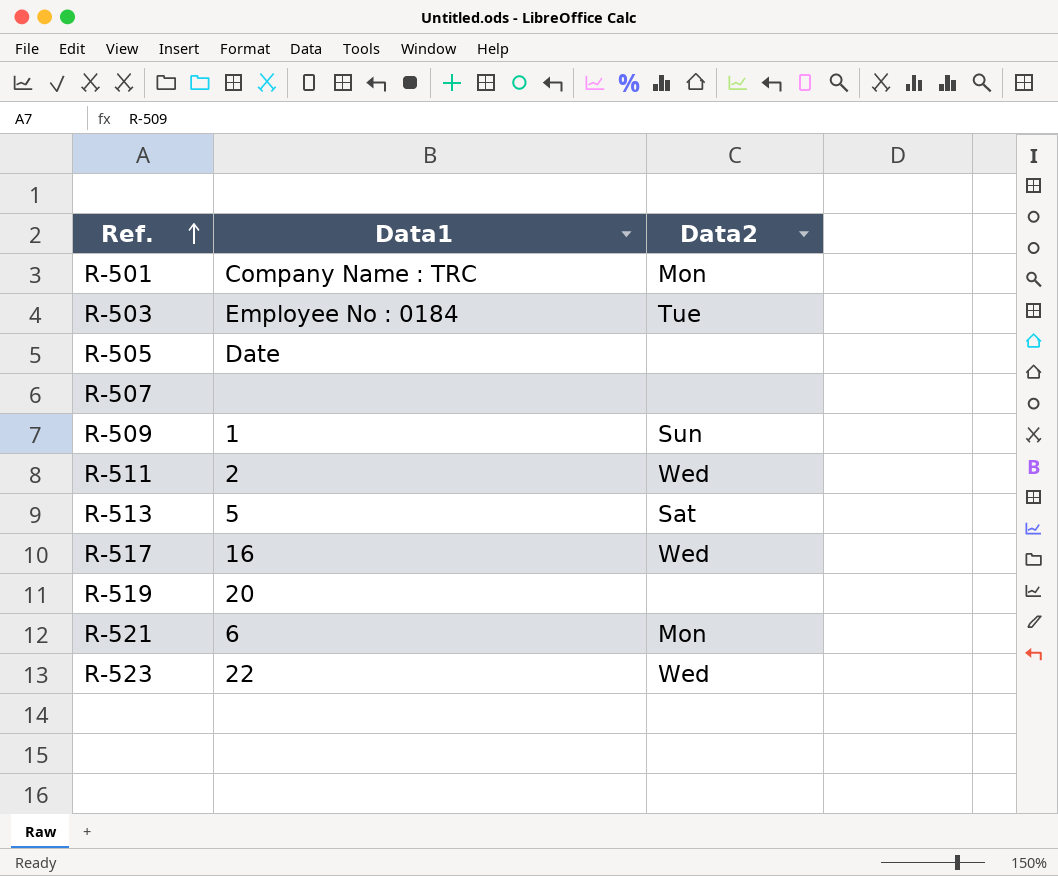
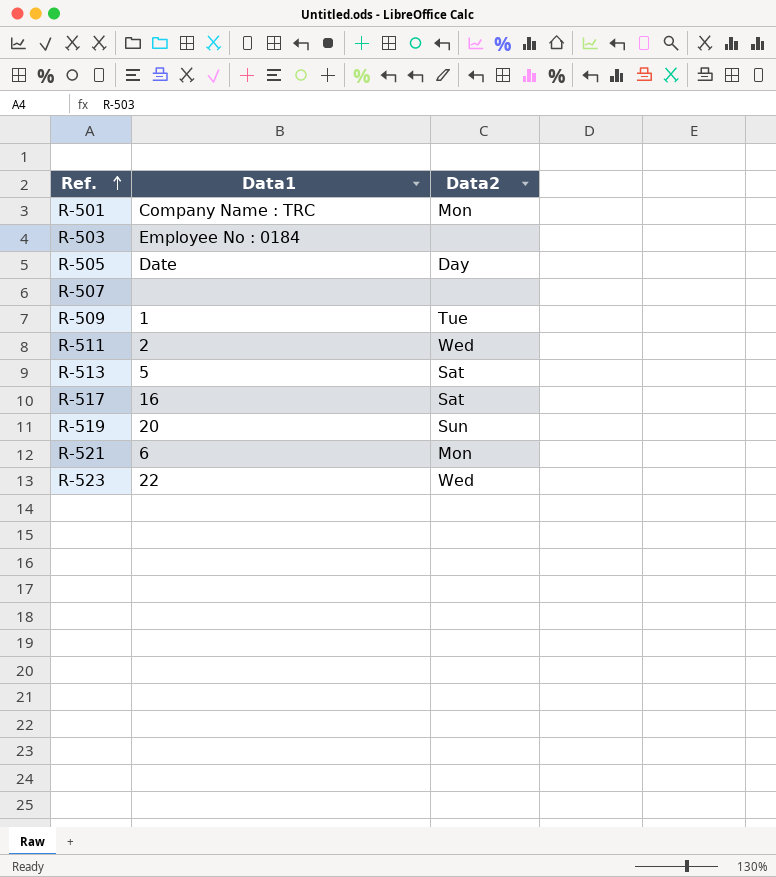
R-503 | Data2: Tue -> none
R-505 | Data2: none -> Day
R-509 | Data2: Sun -> Tue
R-517 | Data2: Wed -> Sat
R-519 | Data2: none -> Sun

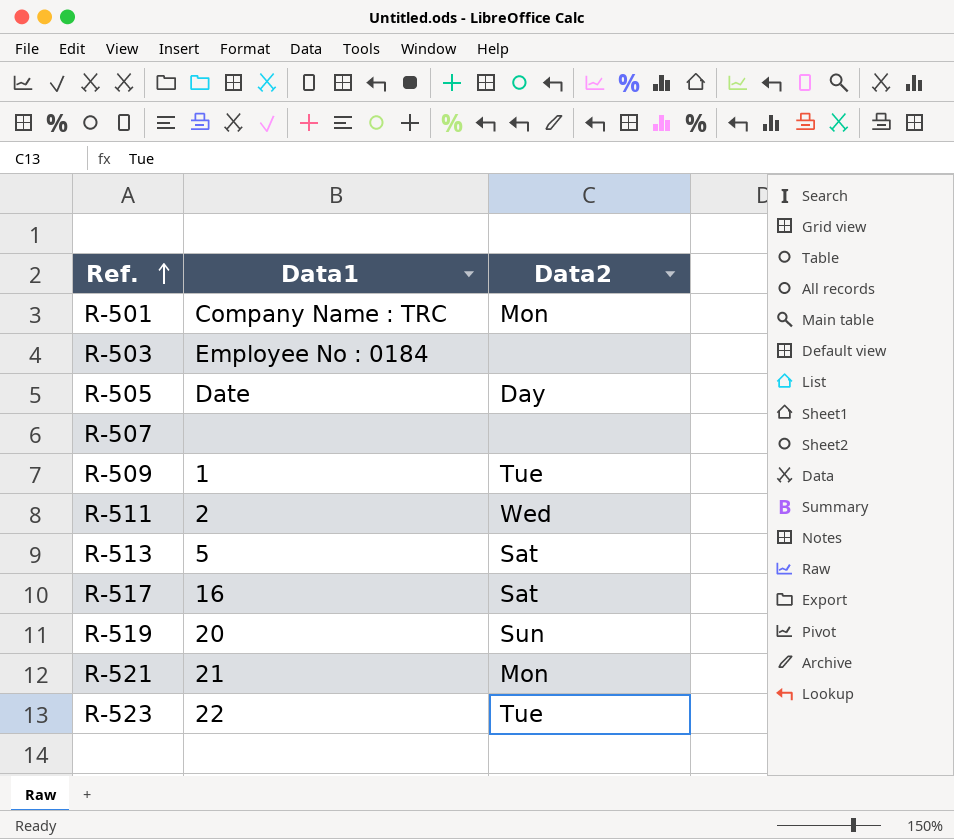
R-521 | Data1: 6 -> 21
R-523 | Data2: Wed -> Tue

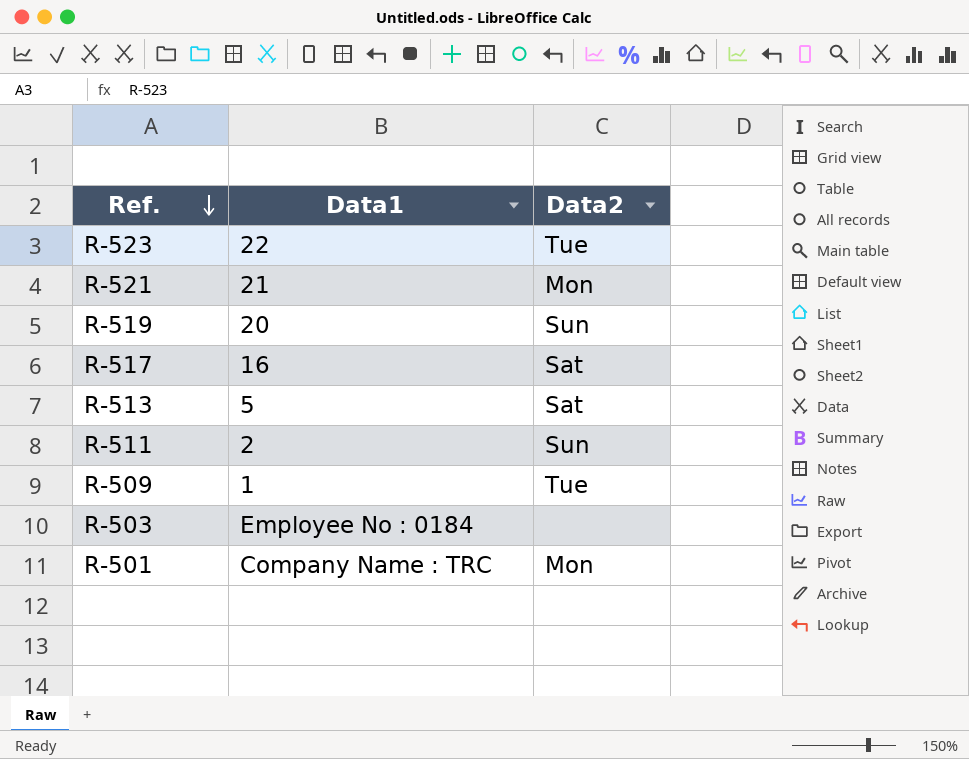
row order: Ref. ascending -> Ref. descending
row R-505: Date | Day -> none
row R-507: none | none -> none
R-511 | Data2: Wed -> Sun

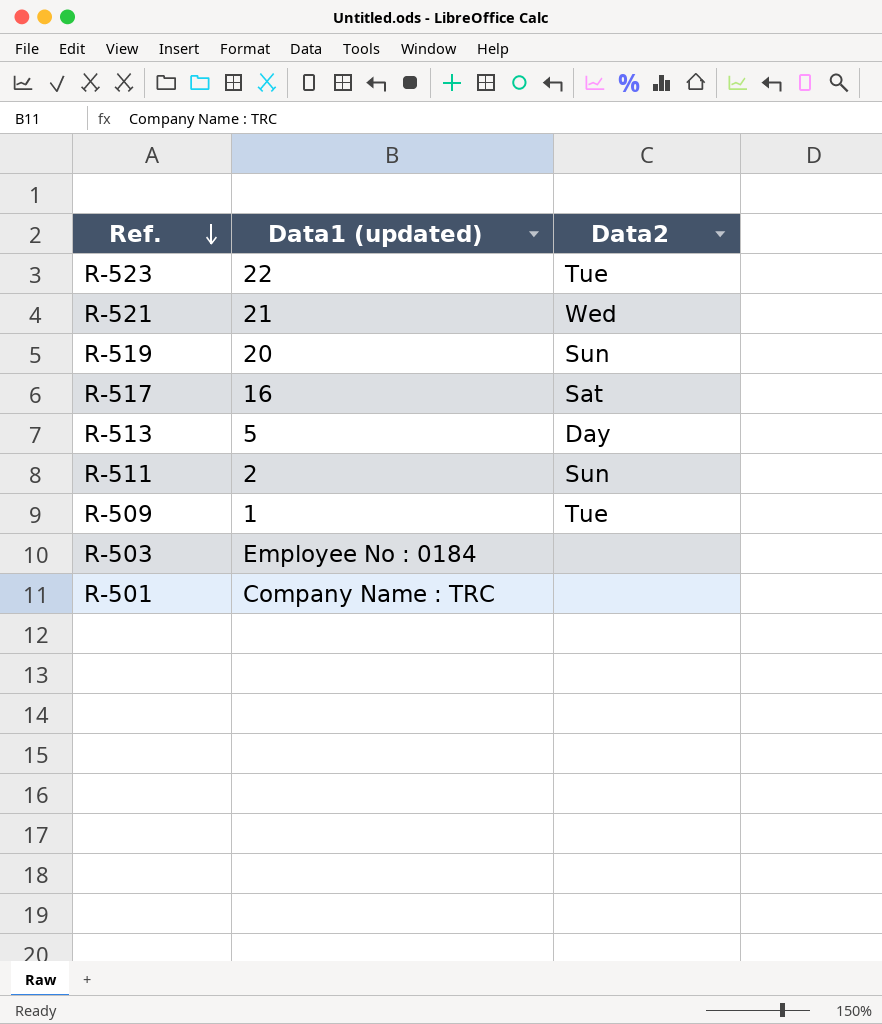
column name: Data1 -> Data1 (updated)
R-521 | Data2: Mon -> Wed
R-513 | Data2: Sat -> Day
R-501 | Data2: Mon -> none

